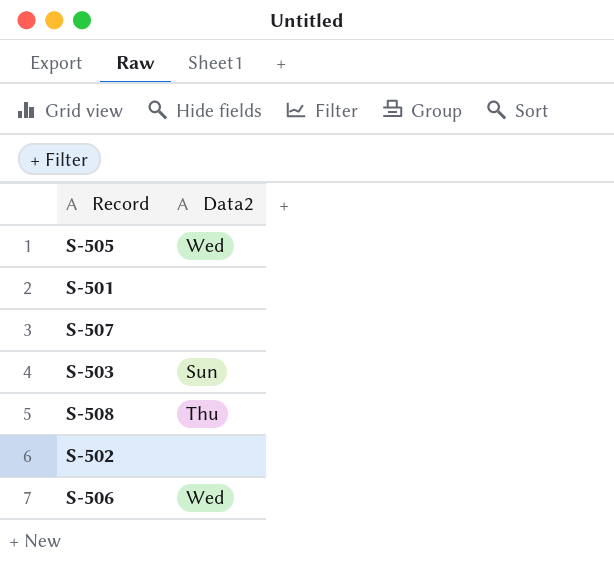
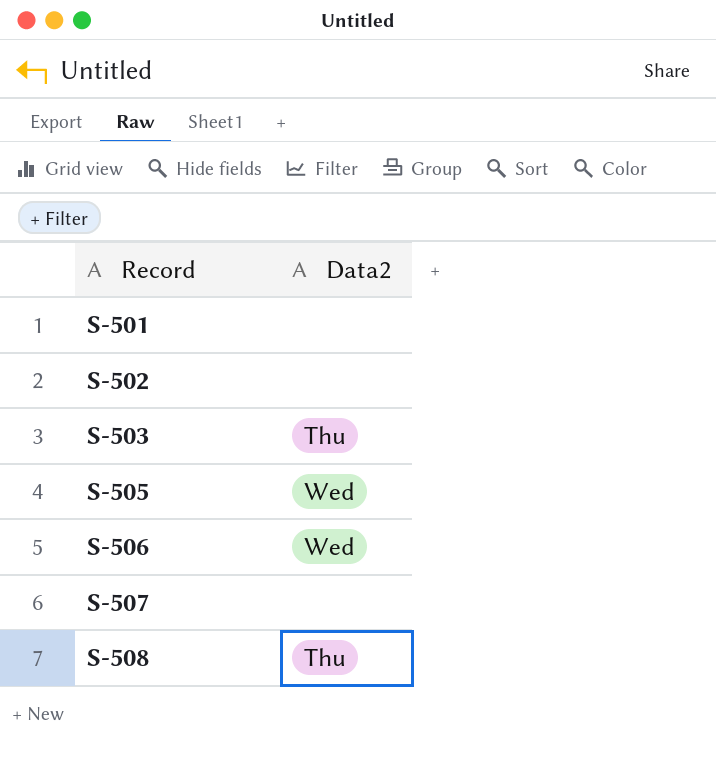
row order: none -> Record ascending
S-503 | Data2: Sun -> Thu

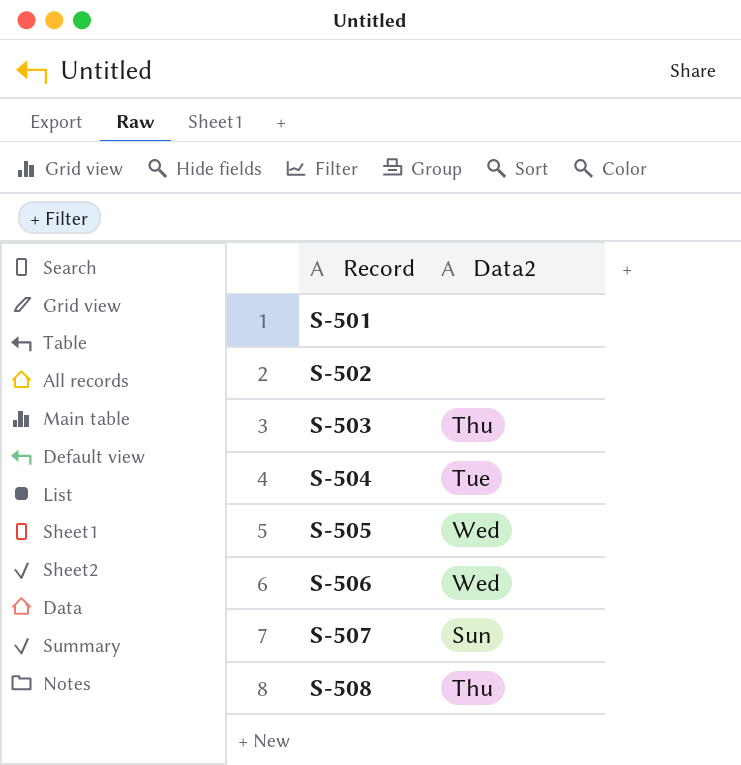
row S-504: none -> Tue
S-507 | Data2: none -> Sun

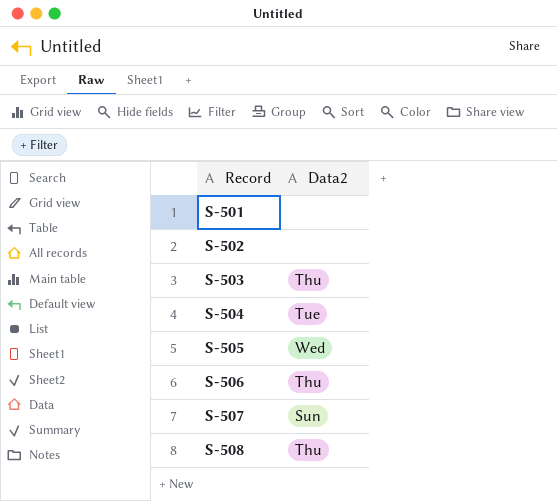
S-506 | Data2: Wed -> Thu

